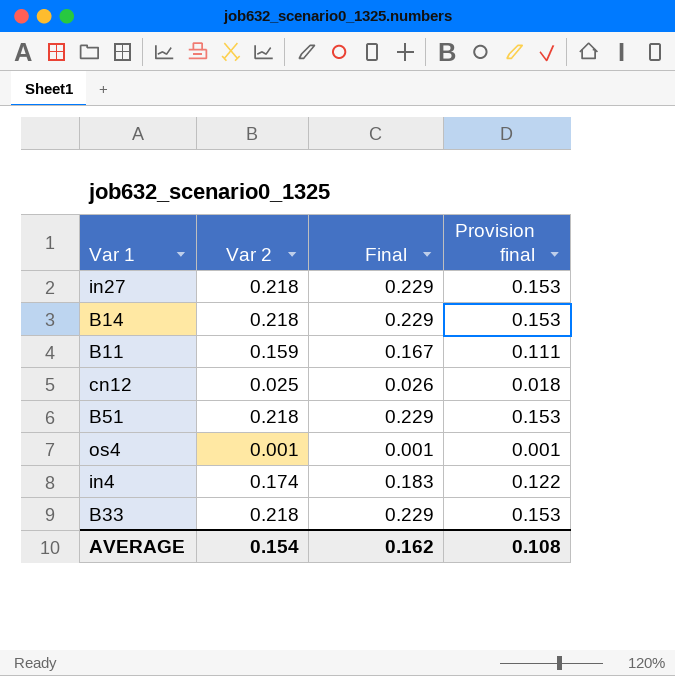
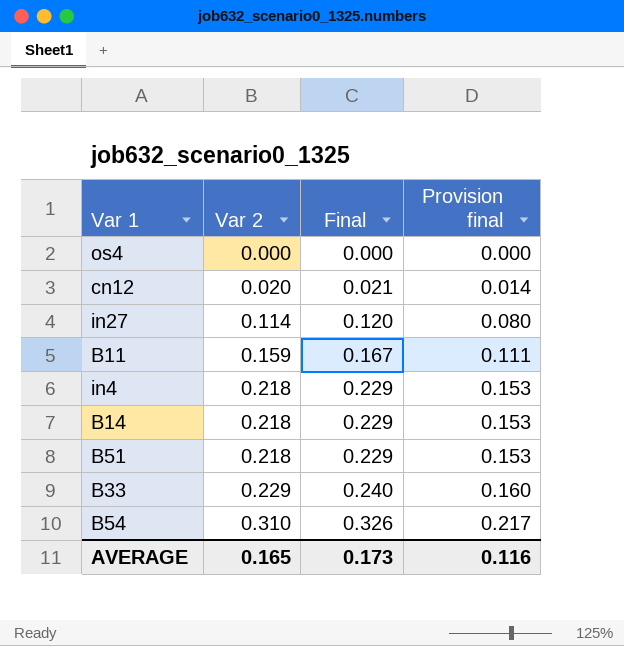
row order: none -> Var 2 ascending
os4 | Var 2: 0.001 -> 0.000
os4 | Final: 0.001 -> 0.000
os4 | Provision final: 0.001 -> 0.000
cn12 | Var 2: 0.025 -> 0.020
cn12 | Final: 0.026 -> 0.021
cn12 | Provision final: 0.018 -> 0.014
in27 | Var 2: 0.218 -> 0.114
in27 | Final: 0.229 -> 0.120
in27 | Provision final: 0.153 -> 0.080
in4 | Var 2: 0.174 -> 0.218
in4 | Final: 0.183 -> 0.229
in4 | Provision final: 0.122 -> 0.153
B33 | Var 2: 0.218 -> 0.229
B33 | Final: 0.229 -> 0.240
B33 | Provision final: 0.153 -> 0.160
row B54: none -> 0.310 | 0.326 | 0.217
AVERAGE | Var 2: 0.154 -> 0.165
AVERAGE | Final: 0.162 -> 0.173
AVERAGE | Provision final: 0.108 -> 0.116

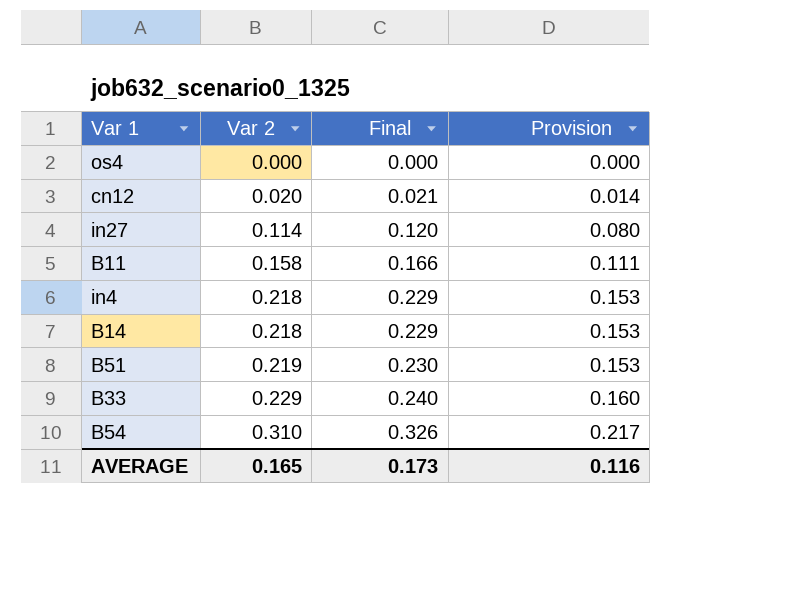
column name: Provision final -> Provision
B11 | Var 2: 0.159 -> 0.158
B11 | Final: 0.167 -> 0.166
B51 | Var 2: 0.218 -> 0.219
B51 | Final: 0.229 -> 0.230

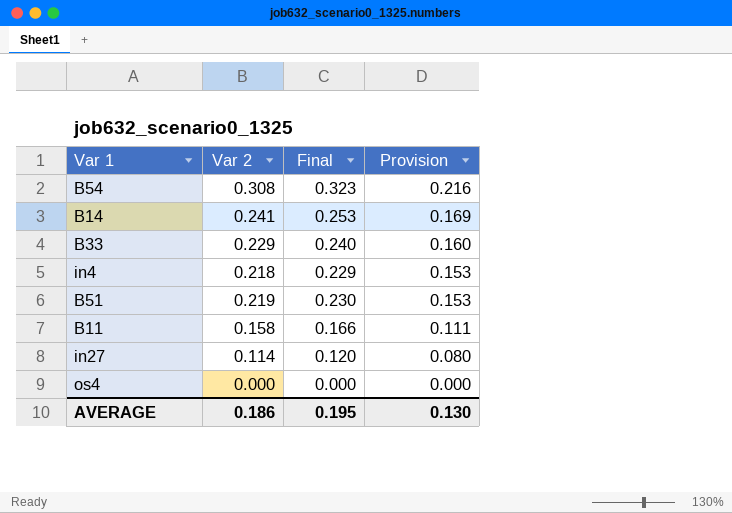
row order: Var 2 ascending -> Provision descending
row cn12: 0.020 | 0.021 | 0.014 -> none
B54 | Var 2: 0.310 -> 0.308
B54 | Final: 0.326 -> 0.323
B54 | Provision: 0.217 -> 0.216
B14 | Var 2: 0.218 -> 0.241
B14 | Final: 0.229 -> 0.253
B14 | Provision: 0.153 -> 0.169
AVERAGE | Var 2: 0.165 -> 0.186
AVERAGE | Final: 0.173 -> 0.195
AVERAGE | Provision: 0.116 -> 0.130

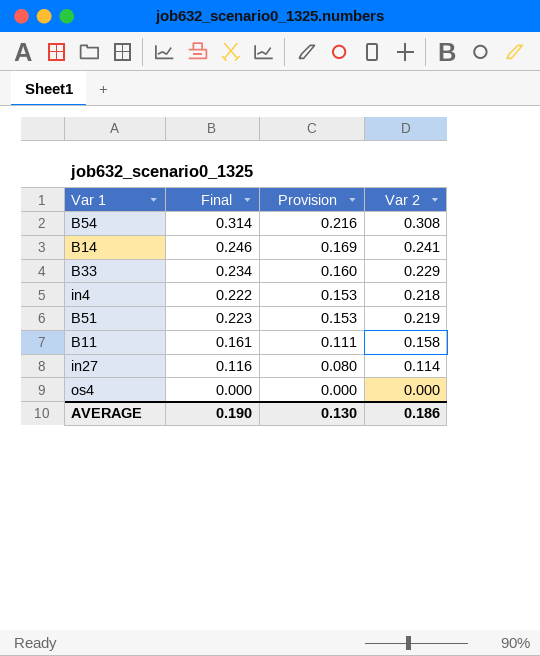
column Final | formula: [Var 2] * 1.05 -> [Var 2] * 1.02
column Var 2 | position: 2 -> 4
AVERAGE | Final: 0.195 -> 0.190

